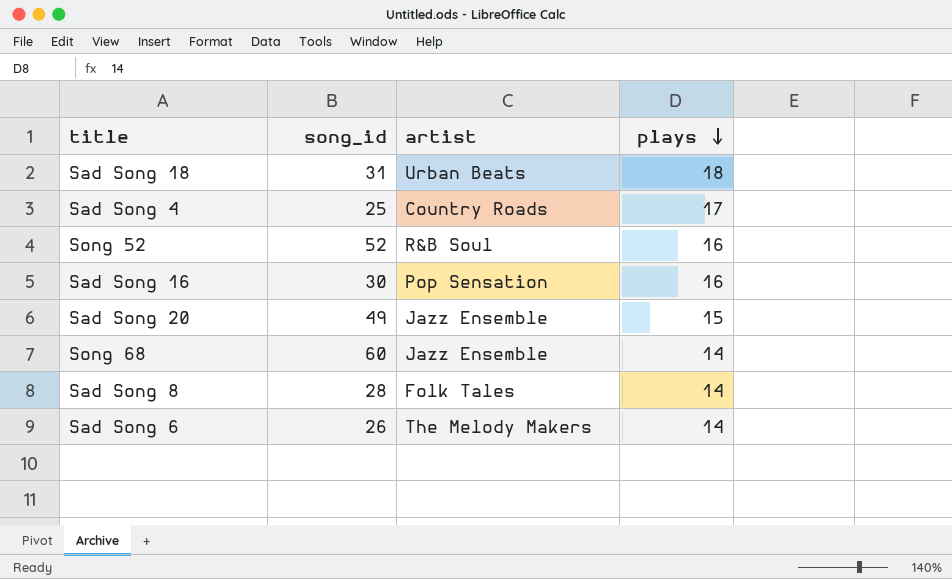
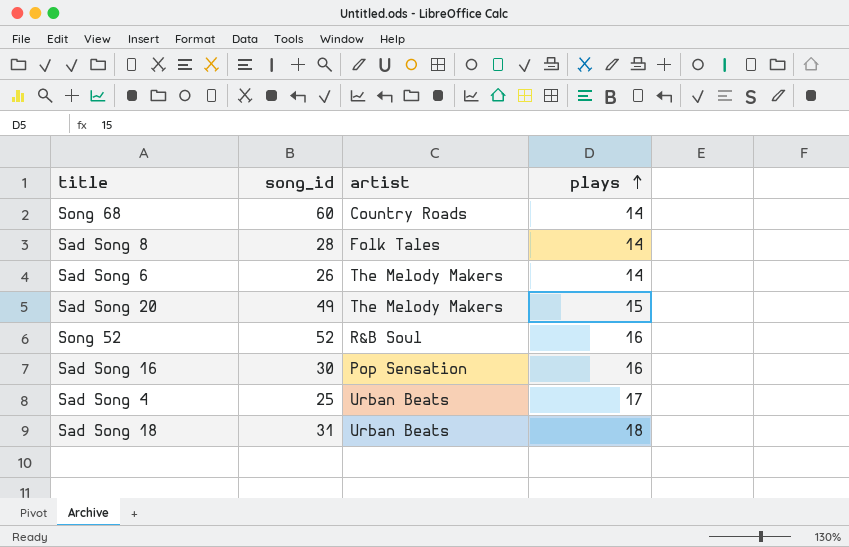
row order: plays descending -> plays ascending
Song 68 | artist: Jazz Ensemble -> Country Roads
Sad Song 20 | artist: Jazz Ensemble -> The Melody Makers
Sad Song 4 | artist: Country Roads -> Urban Beats

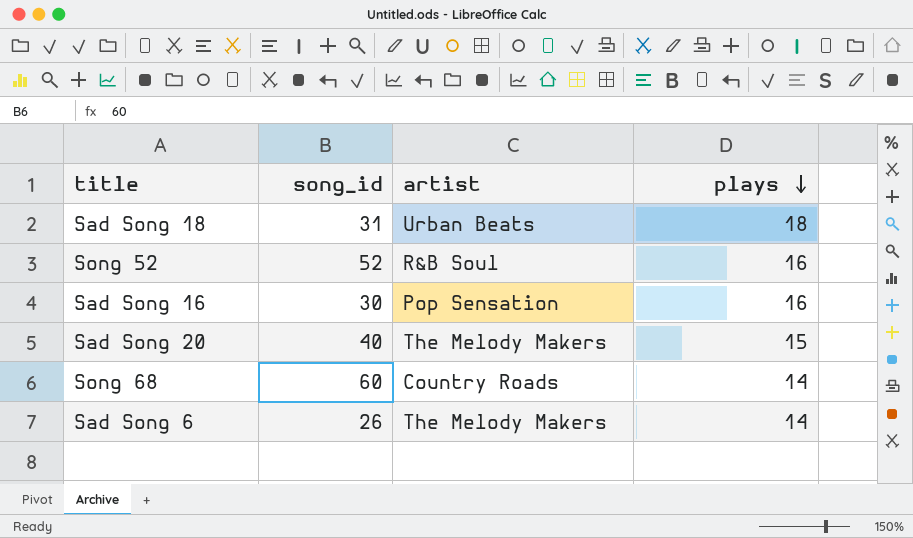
row order: plays ascending -> plays descending
row Sad Song 8: 28 | Folk Tales | 14 -> none
row Sad Song 4: 25 | Urban Beats | 17 -> none
Sad Song 20 | song_id: 49 -> 40

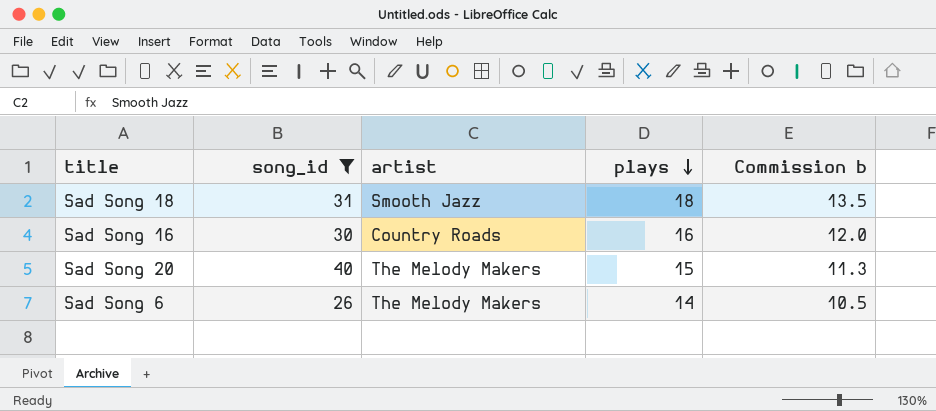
filter: none -> song_id <= 40
column Commission b | formula: none -> [plays] * 0.75
Sad Song 18 | artist: Urban Beats -> Smooth Jazz
Sad Song 16 | artist: Pop Sensation -> Country Roads

